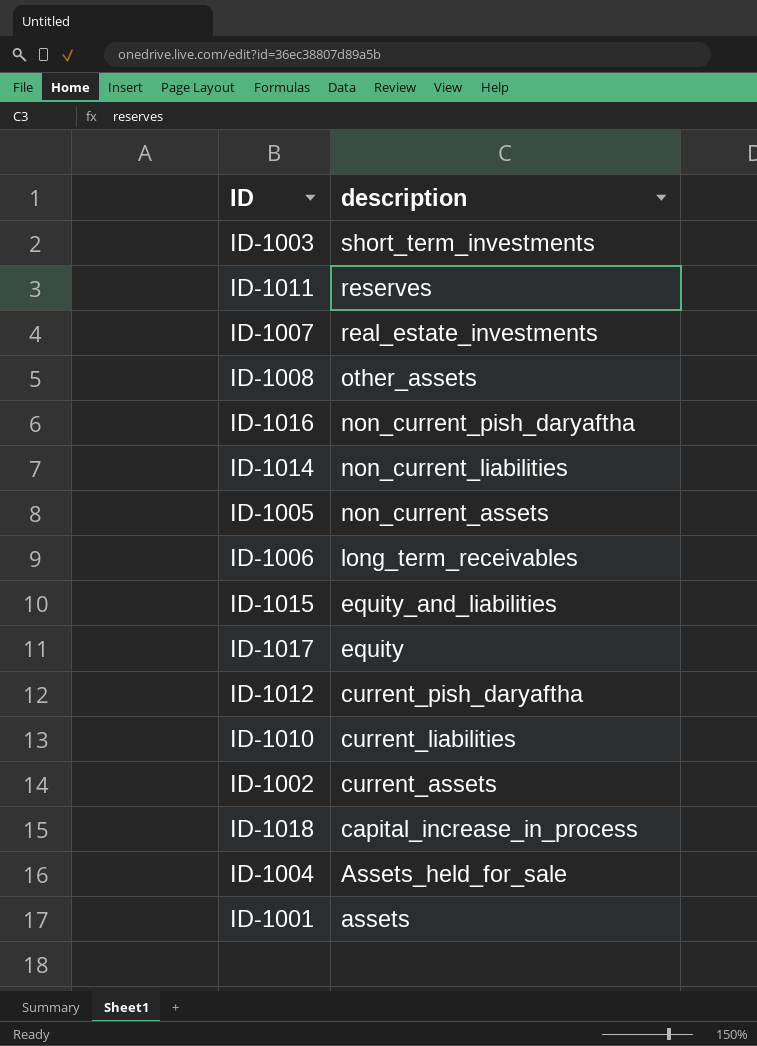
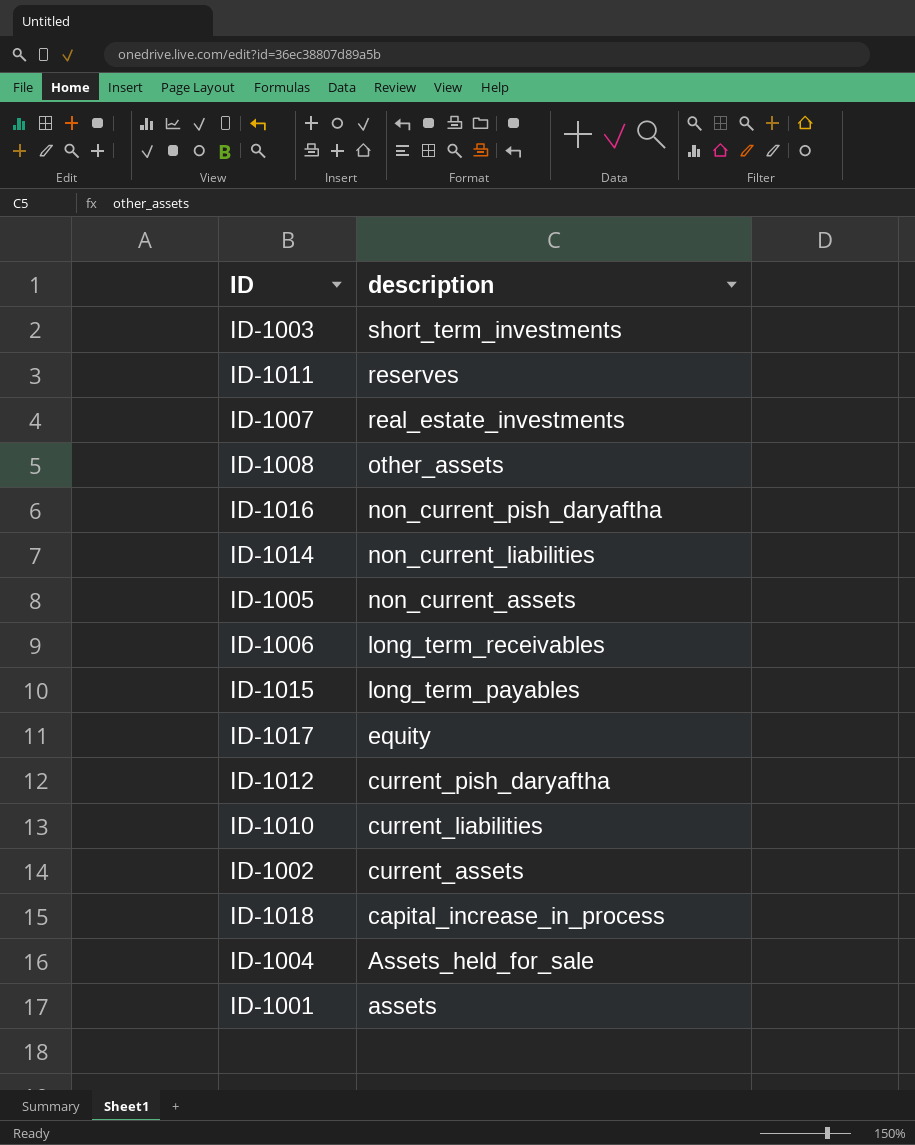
ID-1015 | description: equity_and_liabilities -> long_term_payables

